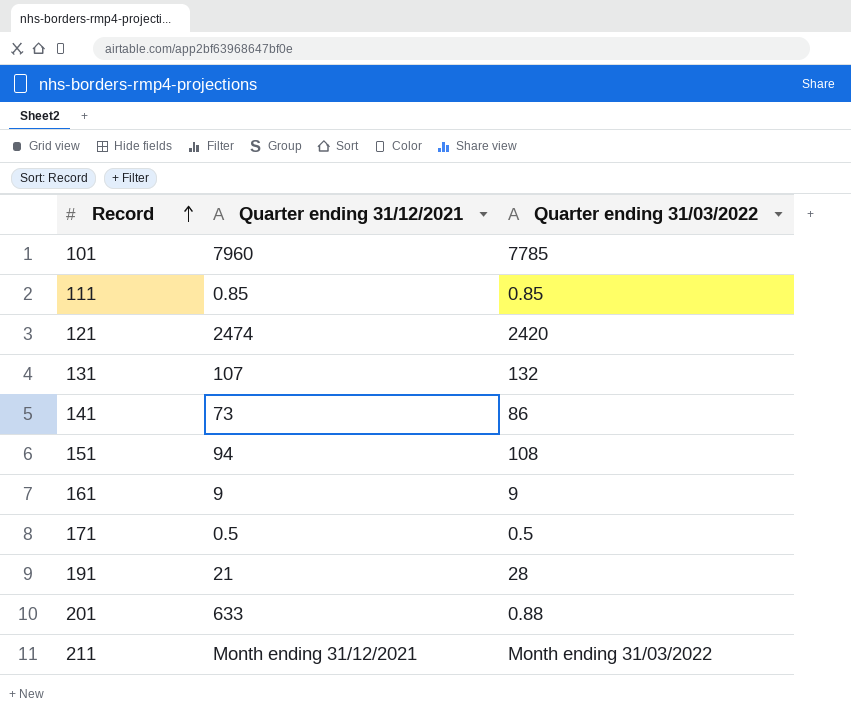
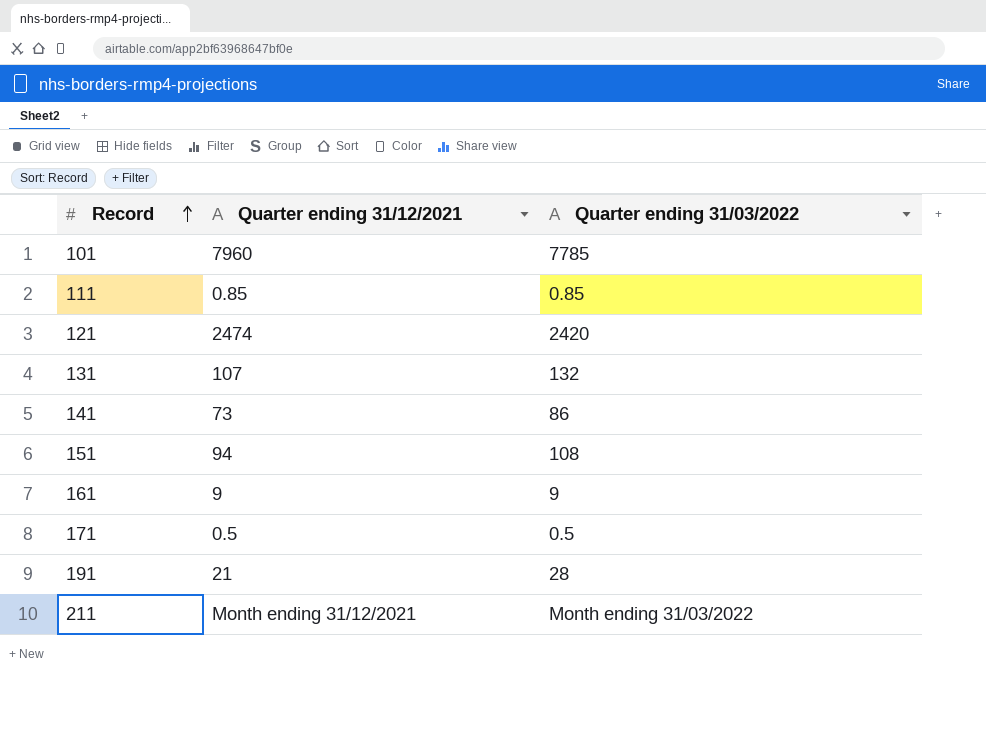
row 201: 633 | 0.88 -> none

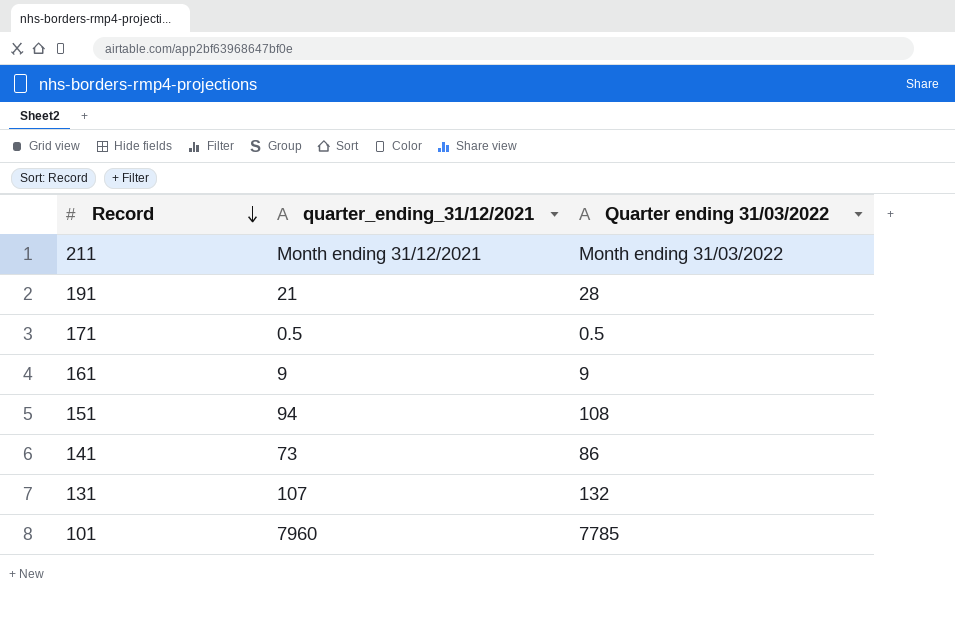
row order: Record ascending -> Record descending
column name: Quarter ending 31/12/2021 -> quarter_ending_31/12/2021
row 111: 0.85 | 0.85 -> none
row 121: 2474 | 2420 -> none

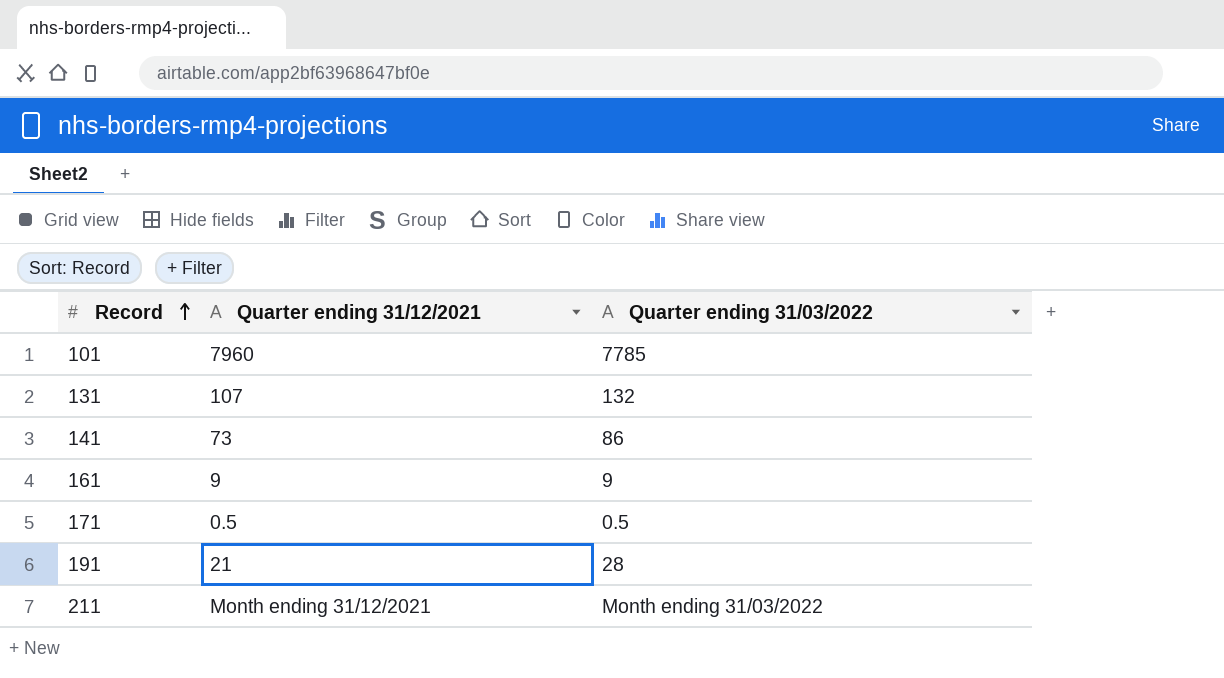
row order: Record descending -> Record ascending
column name: quarter_ending_31/12/2021 -> Quarter ending 31/12/2021
row 151: 94 | 108 -> none

